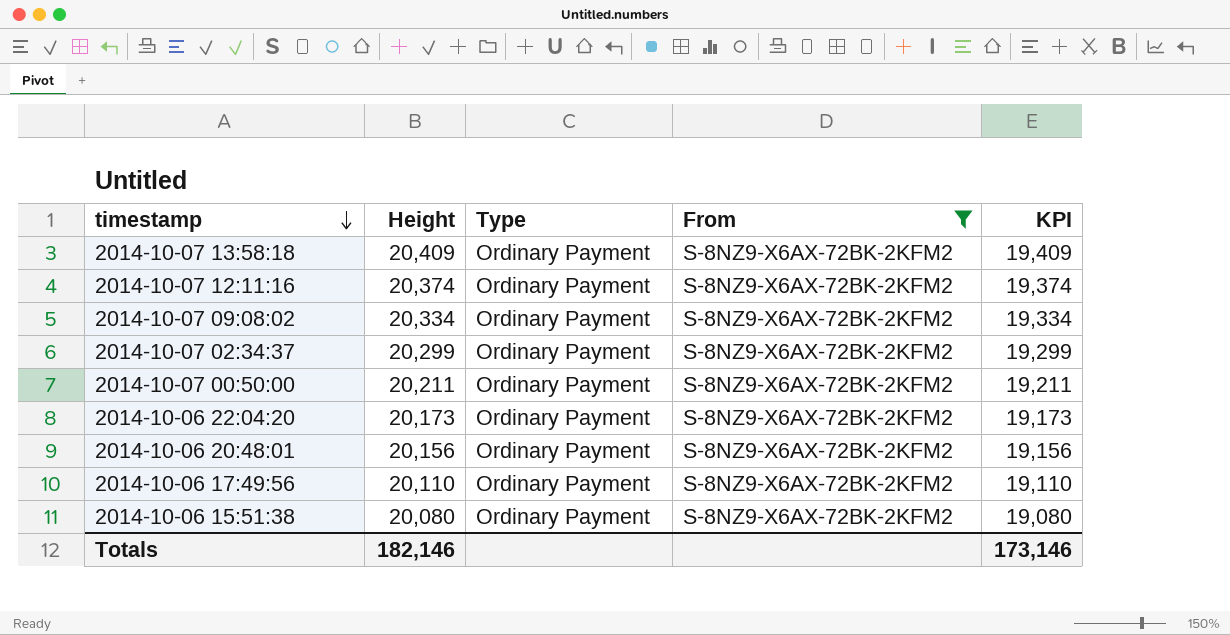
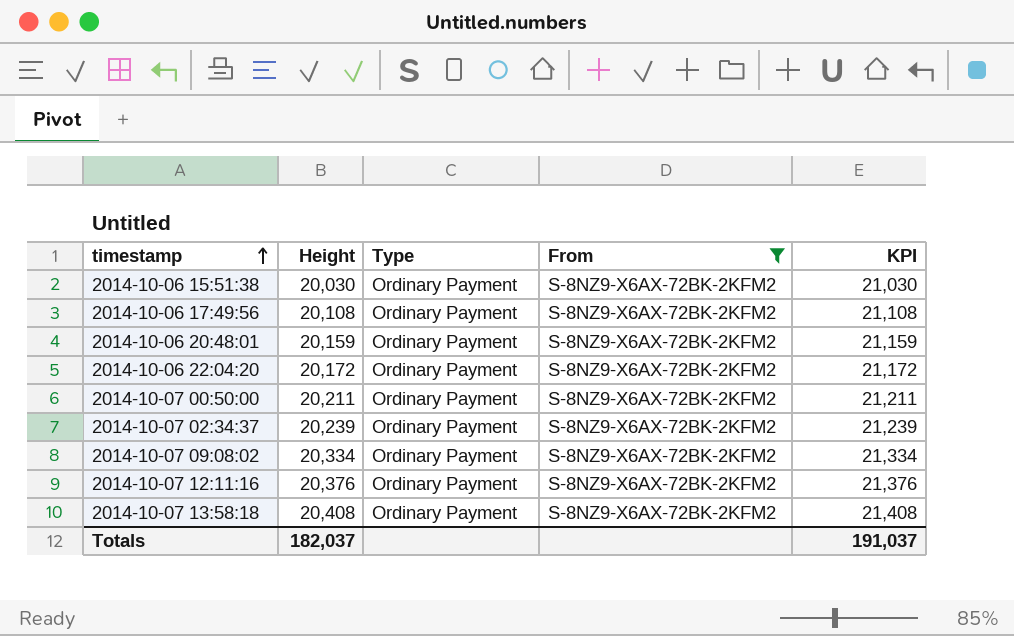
row order: timestamp descending -> timestamp ascending
column KPI | formula: [Height] - 1000 -> [Height] + 1000
2014-10-06 15:51:38 | Height: 20,080 -> 20,030
2014-10-06 17:49:56 | Height: 20,110 -> 20,108
2014-10-06 20:48:01 | Height: 20,156 -> 20,159
2014-10-06 22:04:20 | Height: 20,173 -> 20,172
2014-10-07 02:34:37 | Height: 20,299 -> 20,239
2014-10-07 12:11:16 | Height: 20,374 -> 20,376
2014-10-07 13:58:18 | Height: 20,409 -> 20,408
Totals | Height: 182,146 -> 182,037
Totals | KPI: 173,146 -> 191,037

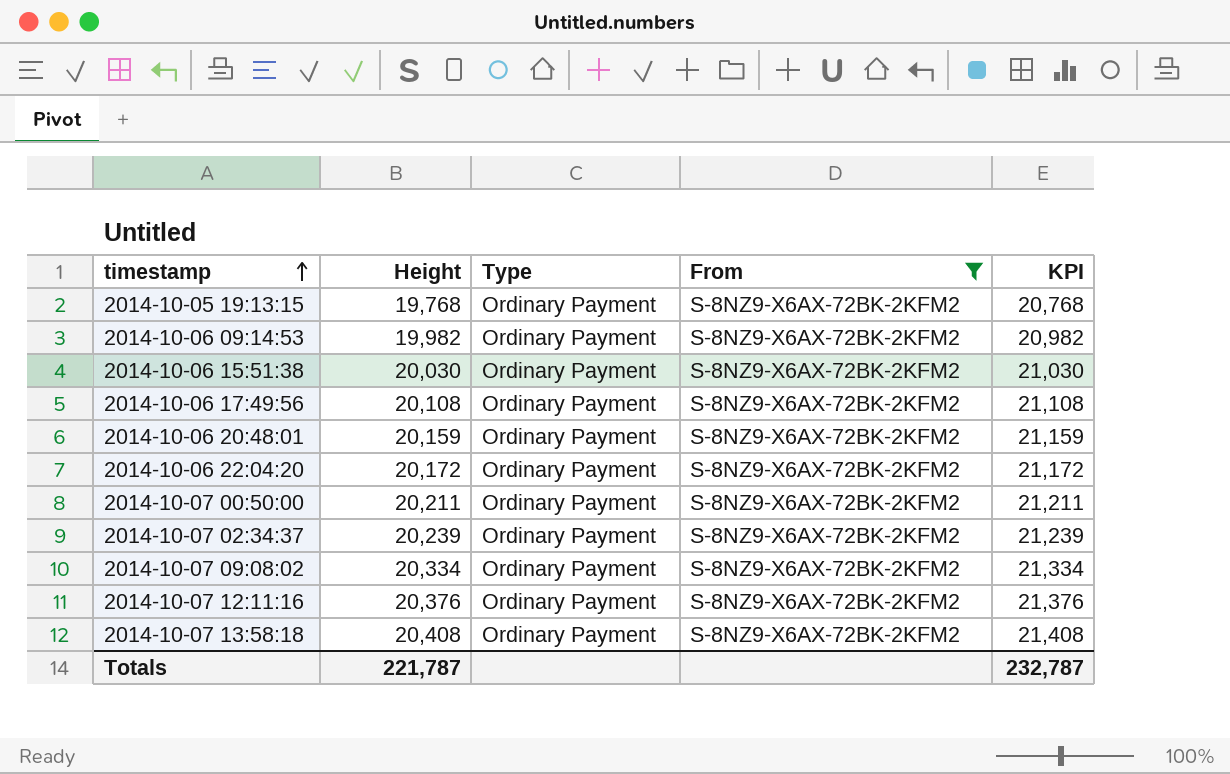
row 2014-10-05 19:13:15: none -> 19,768 | Ordinary Payment | S-8NZ9-X6AX-72BK-2KFM2 | 20,768
row 2014-10-06 09:14:53: none -> 19,982 | Ordinary Payment | S-8NZ9-X6AX-72BK-2KFM2 | 20,982
Totals | Height: 182,037 -> 221,787
Totals | KPI: 191,037 -> 232,787

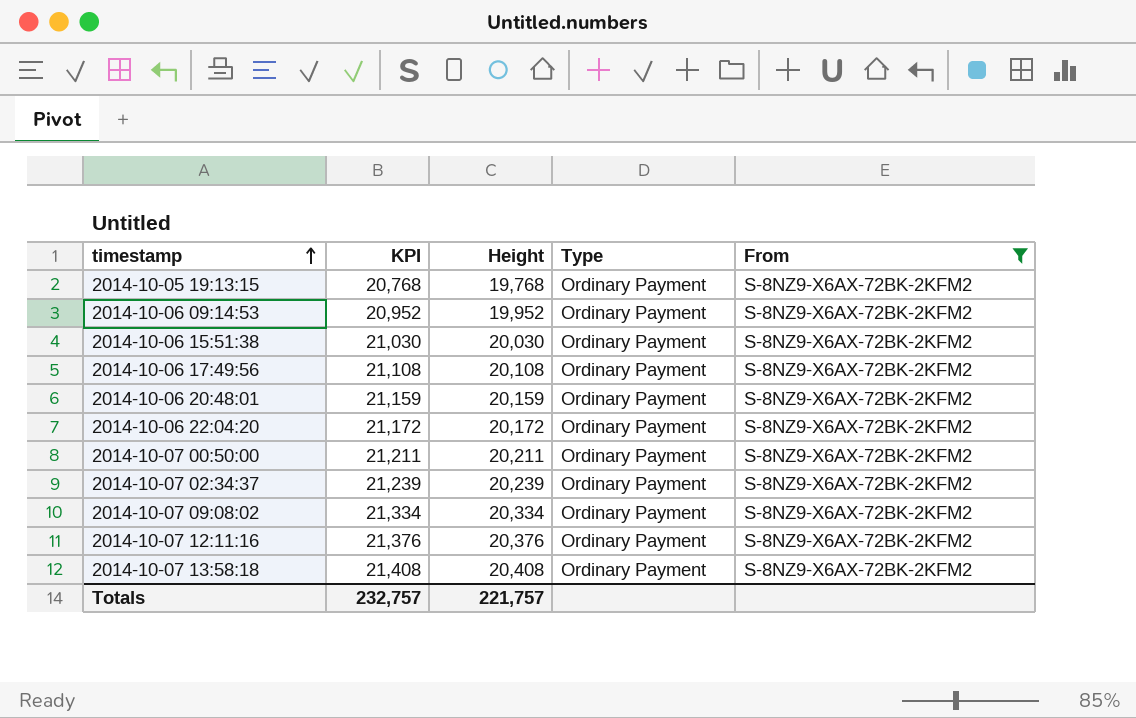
column KPI | position: 5 -> 2
2014-10-06 09:14:53 | KPI: 20,982 -> 20,952
2014-10-06 09:14:53 | Height: 19,982 -> 19,952
Totals | KPI: 232,787 -> 232,757
Totals | Height: 221,787 -> 221,757

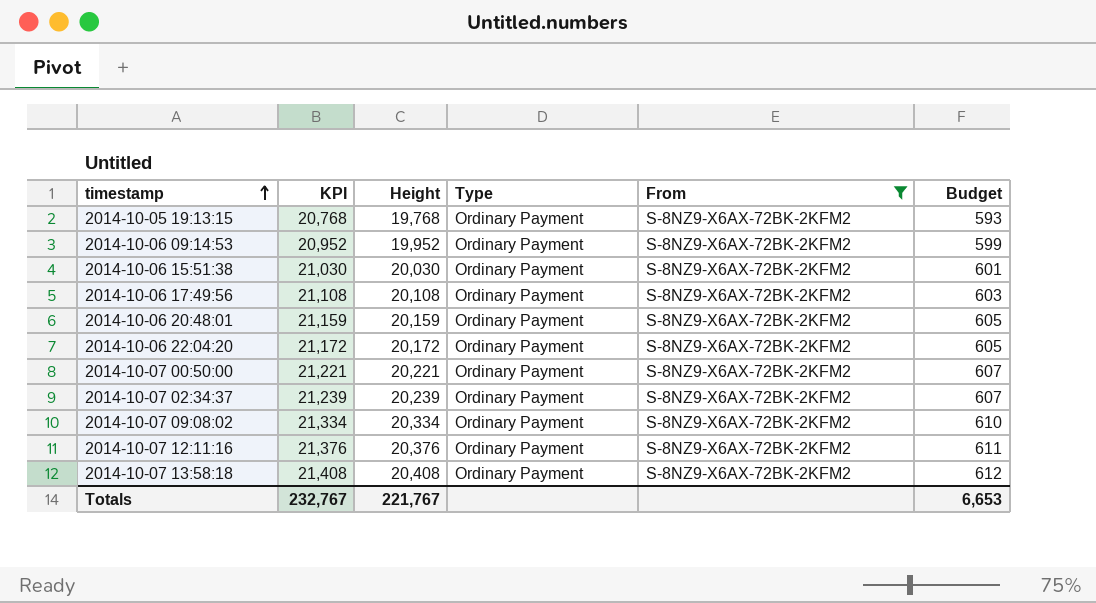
column Budget | formula: none -> [Height] * 0.03
2014-10-07 00:50:00 | KPI: 21,211 -> 21,221
2014-10-07 00:50:00 | Height: 20,211 -> 20,221
Totals | KPI: 232,757 -> 232,767
Totals | Height: 221,757 -> 221,767

